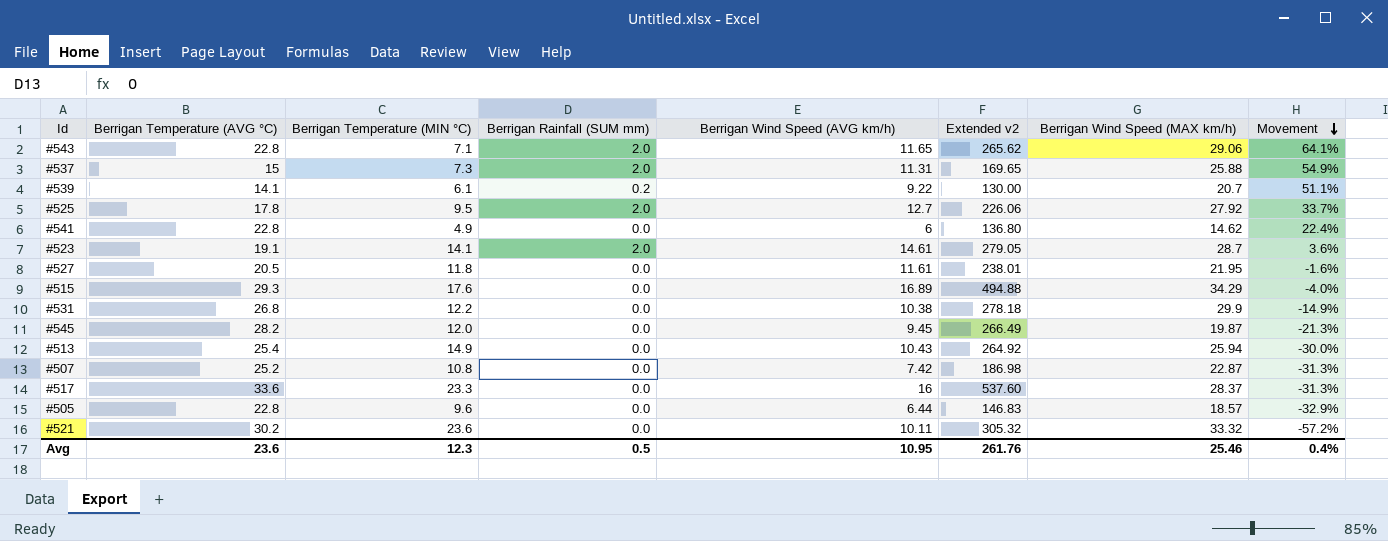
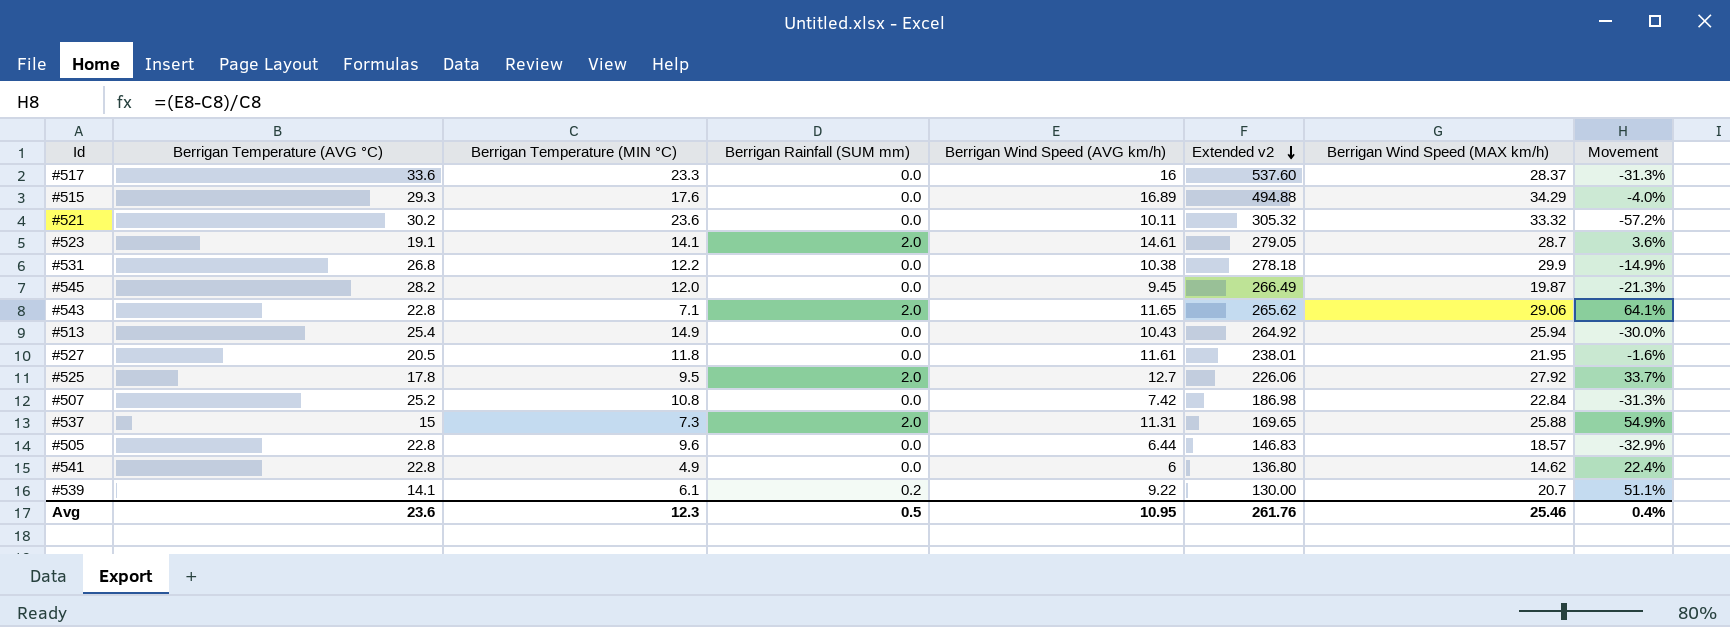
row order: Movement descending -> Extended v2 descending
#507 | Berrigan Wind Speed (MAX km/h): 22.87 -> 22.84

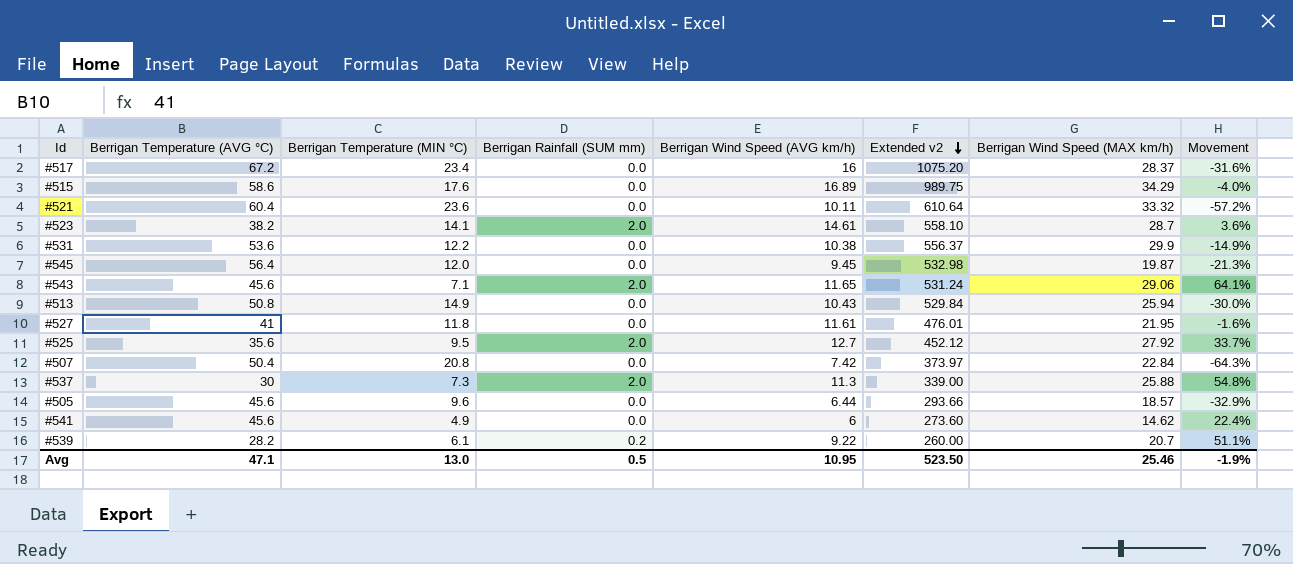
#517 | Berrigan Temperature (AVG °C): 33.6 -> 67.2
#517 | Berrigan Temperature (MIN °C): 23.3 -> 23.4
#517 | Extended v2: 537.60 -> 1075.20
#517 | Movement: -31.3% -> -31.6%
#515 | Berrigan Temperature (AVG °C): 29.3 -> 58.6
#515 | Extended v2: 494.88 -> 989.75
#521 | Berrigan Temperature (AVG °C): 30.2 -> 60.4
#521 | Extended v2: 305.32 -> 610.64
#523 | Berrigan Temperature (AVG °C): 19.1 -> 38.2
#523 | Extended v2: 279.05 -> 558.10
#531 | Berrigan Temperature (AVG °C): 26.8 -> 53.6
#531 | Extended v2: 278.18 -> 556.37
#545 | Berrigan Temperature (AVG °C): 28.2 -> 56.4
#545 | Extended v2: 266.49 -> 532.98
#543 | Berrigan Temperature (AVG °C): 22.8 -> 45.6
#543 | Extended v2: 265.62 -> 531.24
#513 | Berrigan Temperature (AVG °C): 25.4 -> 50.8
#513 | Extended v2: 264.92 -> 529.84
#527 | Berrigan Temperature (AVG °C): 20.5 -> 41
#527 | Extended v2: 238.01 -> 476.01
#525 | Berrigan Temperature (AVG °C): 17.8 -> 35.6
#525 | Extended v2: 226.06 -> 452.12
#507 | Berrigan Temperature (AVG °C): 25.2 -> 50.4
#507 | Berrigan Temperature (MIN °C): 10.8 -> 20.8
#507 | Extended v2: 186.98 -> 373.97
#507 | Movement: -31.3% -> -64.3%
#537 | Berrigan Temperature (AVG °C): 15 -> 30
#537 | Berrigan Wind Speed (AVG km/h): 11.31 -> 11.3
#537 | Extended v2: 169.65 -> 339.00
#537 | Movement: 54.9% -> 54.8%
#505 | Berrigan Temperature (AVG °C): 22.8 -> 45.6
#505 | Extended v2: 146.83 -> 293.66
#541 | Berrigan Temperature (AVG °C): 22.8 -> 45.6
#541 | Extended v2: 136.80 -> 273.60
#539 | Berrigan Temperature (AVG °C): 14.1 -> 28.2
#539 | Extended v2: 130.00 -> 260.00
Avg | Berrigan Temperature (AVG °C): 23.6 -> 47.1
Avg | Berrigan Temperature (MIN °C): 12.3 -> 13.0
Avg | Extended v2: 261.76 -> 523.50
Avg | Movement: 0.4% -> -1.9%

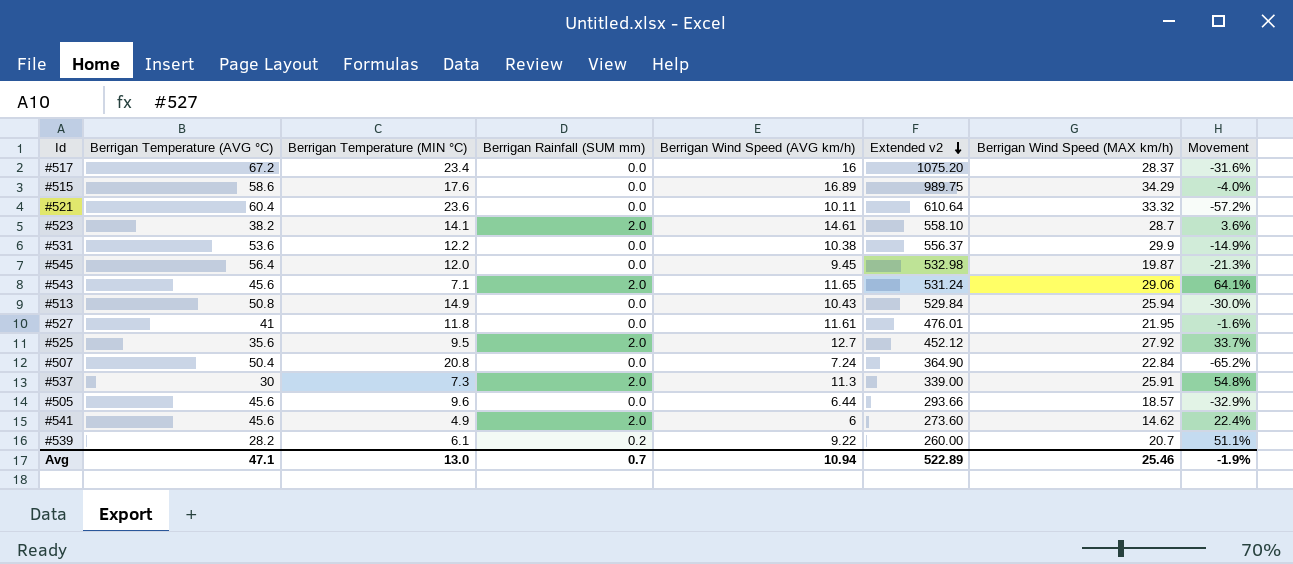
#507 | Berrigan Wind Speed (AVG km/h): 7.42 -> 7.24
#507 | Extended v2: 373.97 -> 364.90
#507 | Movement: -64.3% -> -65.2%
#537 | Berrigan Wind Speed (MAX km/h): 25.88 -> 25.91
#541 | Berrigan Rainfall (SUM mm): 0.0 -> 2.0
Avg | Berrigan Rainfall (SUM mm): 0.5 -> 0.7
Avg | Berrigan Wind Speed (AVG km/h): 10.95 -> 10.94
Avg | Extended v2: 523.50 -> 522.89

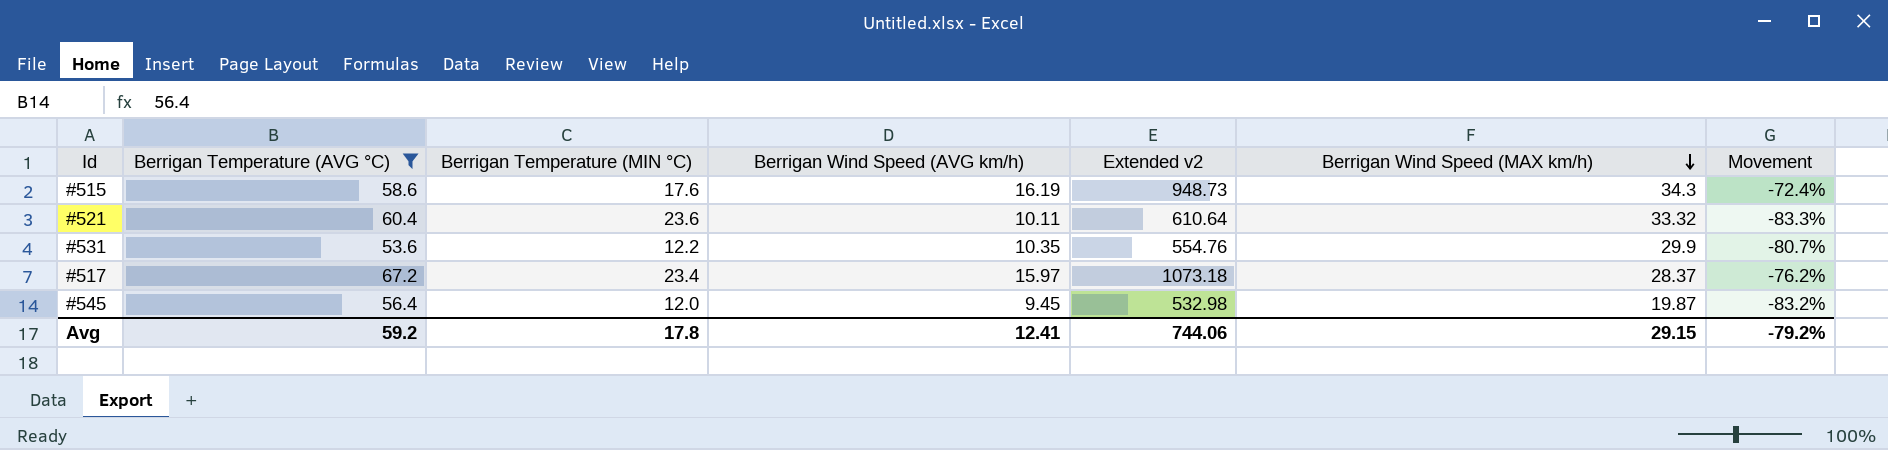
filter: none -> Berrigan Temperature (AVG °C) >= 53.6
row order: Extended v2 descending -> Berrigan Wind Speed (MAX km/h) descending
column Berrigan Rainfall (SUM mm) | position: 4 -> none
column Movement | formula: ([Berrigan Wind Speed (AVG km/h)] - [Berrigan Temperature (MIN °C)]) / [Berrigan Temperature (MIN °C)] -> ([Berrigan Wind Speed (AVG km/h)] - [Berrigan Temperature (AVG °C)]) / [Berrigan Temperature (AVG °C)]
#515 | Berrigan Wind Speed (AVG km/h): 16.89 -> 16.19
#515 | Extended v2: 989.75 -> 948.73
#515 | Berrigan Wind Speed (MAX km/h): 34.29 -> 34.3
#531 | Berrigan Wind Speed (AVG km/h): 10.38 -> 10.35
#531 | Extended v2: 556.37 -> 554.76
#517 | Berrigan Wind Speed (AVG km/h): 16 -> 15.97
#517 | Extended v2: 1075.20 -> 1073.18
Avg | Berrigan Temperature (AVG °C): 47.1 -> 59.2
Avg | Berrigan Temperature (MIN °C): 13.0 -> 17.8
Avg | Berrigan Wind Speed (AVG km/h): 10.94 -> 12.41
Avg | Extended v2: 522.89 -> 744.06
Avg | Berrigan Wind Speed (MAX km/h): 25.46 -> 29.15
Avg | Movement: -1.9% -> -79.2%

